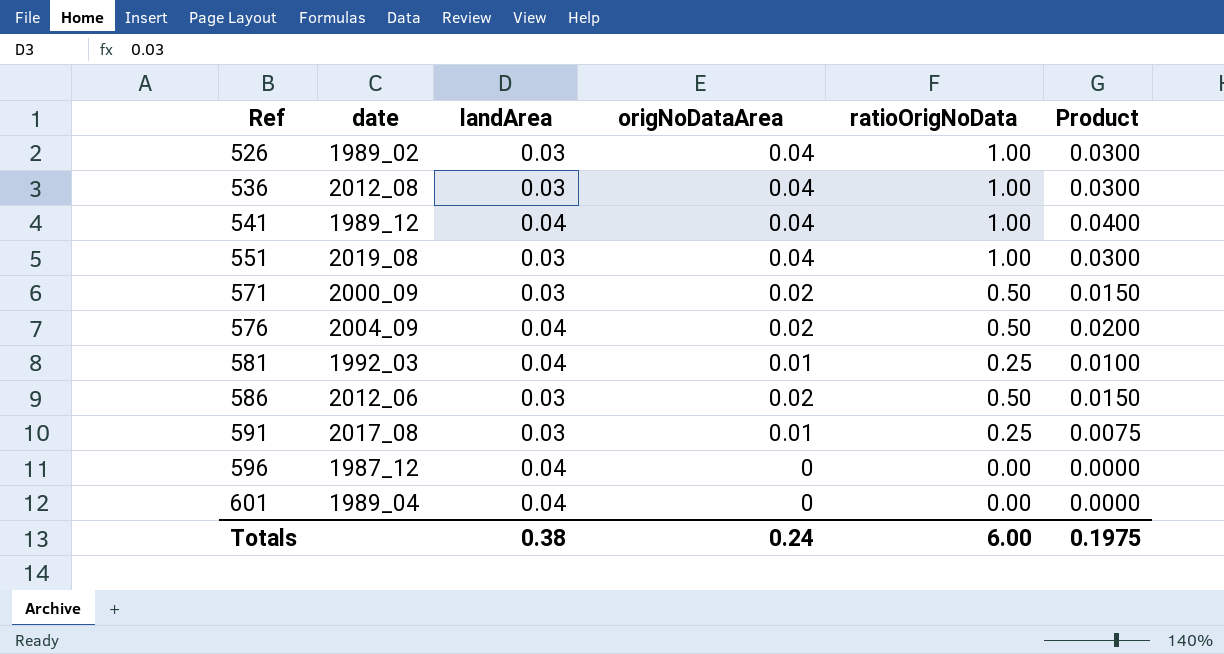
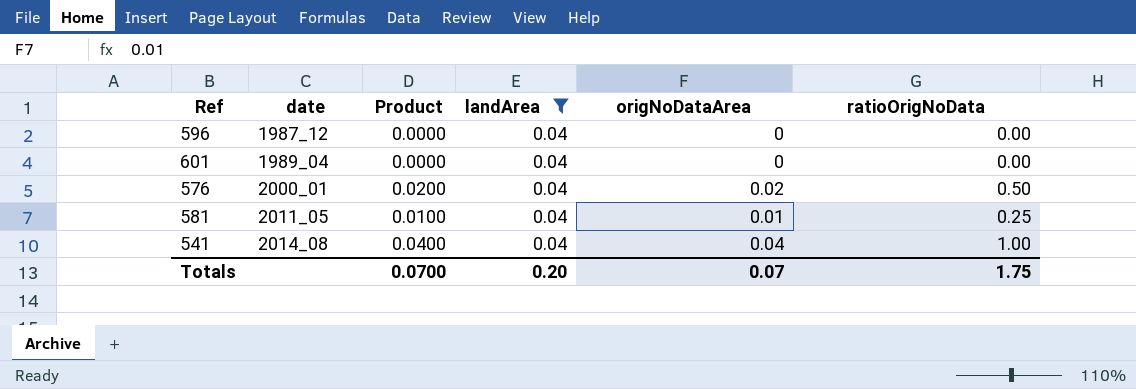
filter: none -> landArea = 0.04
row order: Ref ascending -> date ascending
column Product | position: 6 -> 3
576 | date: 2004_09 -> 2000_01
581 | date: 1992_03 -> 2011_05
541 | date: 1989_12 -> 2014_08
Totals | Product: 0.1975 -> 0.0700
Totals | landArea: 0.38 -> 0.20
Totals | origNoDataArea: 0.24 -> 0.07
Totals | ratioOrigNoData: 6.00 -> 1.75

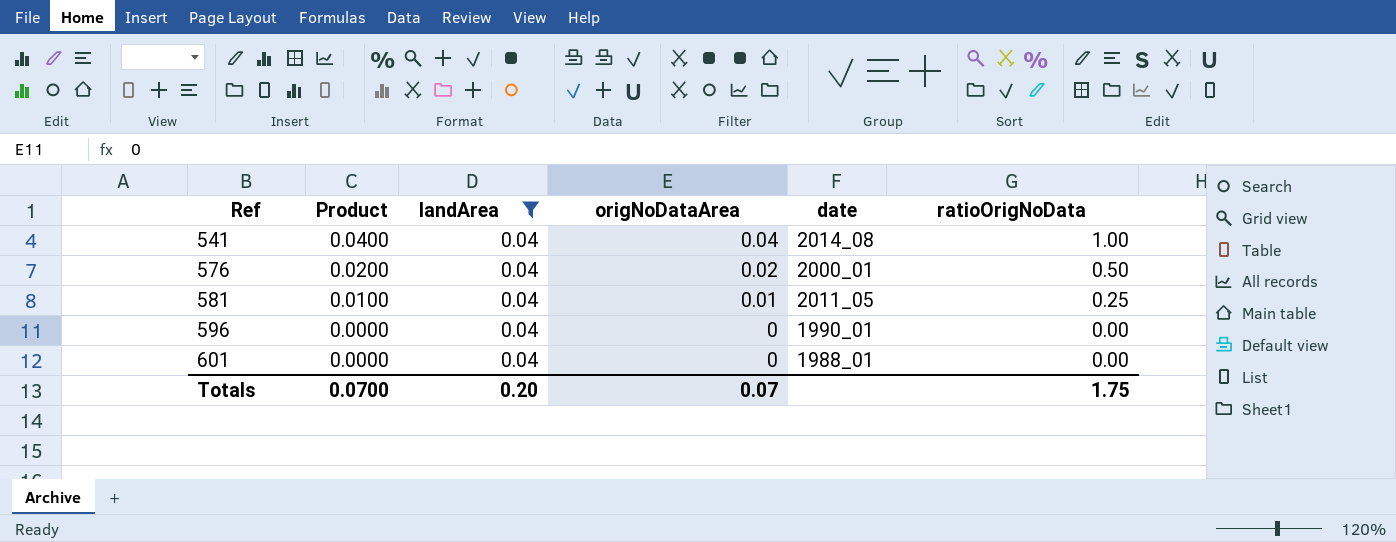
row order: date ascending -> Ref ascending
column date | position: 2 -> 5
596 | date: 1987_12 -> 1990_01
601 | date: 1989_04 -> 1988_01

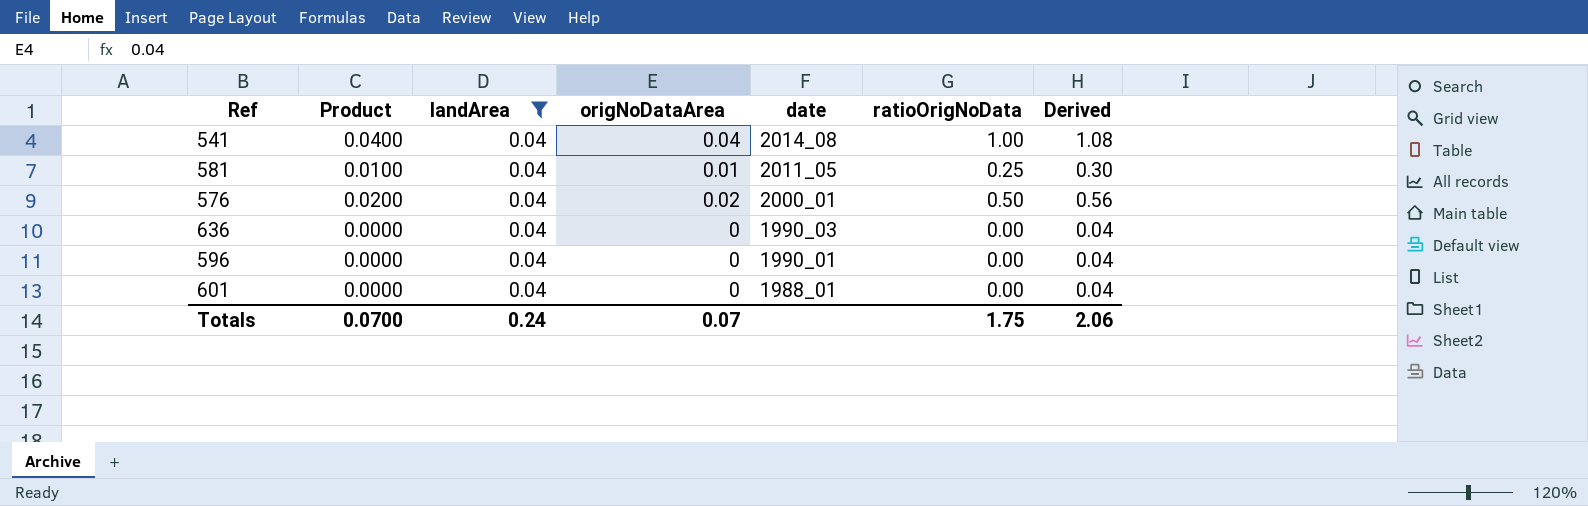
row order: Ref ascending -> date descending
column Derived | formula: none -> [landArea] + [origNoDataArea] + [ratioOrigNoData]
row 636: none -> 0.0000 | 0.04 | 0 | 1990_03 | 0.00 | 0.04
Totals | landArea: 0.20 -> 0.24

